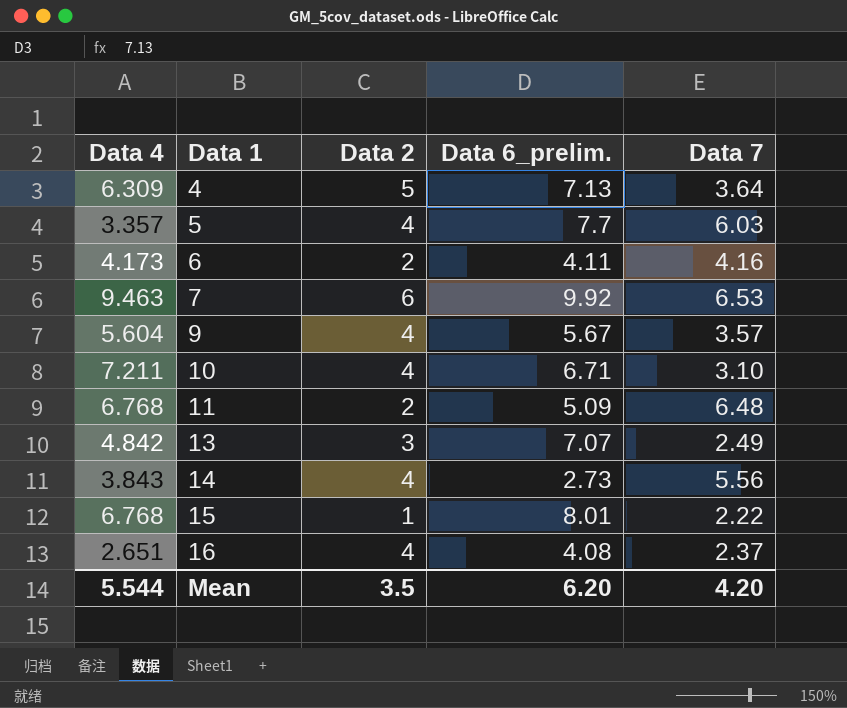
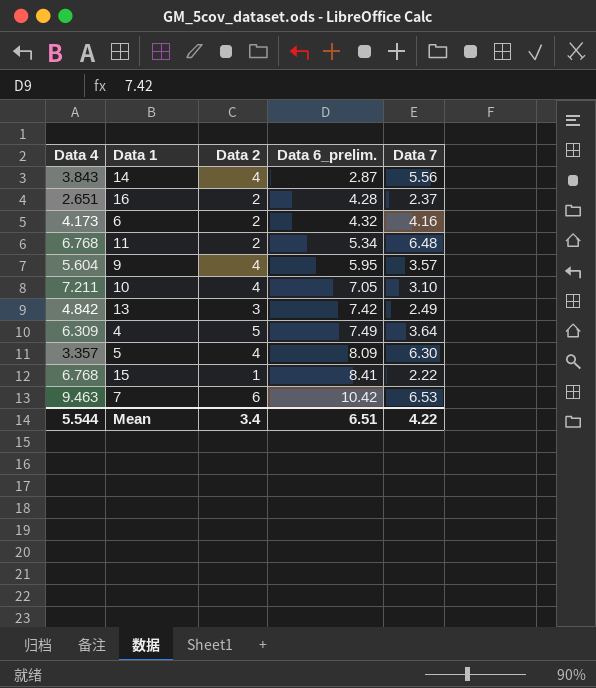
row order: Data 1 ascending -> Data 6_prelim. ascending
14 | Data 6_prelim.: 2.73 -> 2.87
16 | Data 2: 4 -> 2
16 | Data 6_prelim.: 4.08 -> 4.28
6 | Data 6_prelim.: 4.11 -> 4.32
11 | Data 6_prelim.: 5.09 -> 5.34
9 | Data 6_prelim.: 5.67 -> 5.95
10 | Data 6_prelim.: 6.71 -> 7.05
13 | Data 6_prelim.: 7.07 -> 7.42
4 | Data 6_prelim.: 7.13 -> 7.49
5 | Data 6_prelim.: 7.7 -> 8.09
5 | Data 7: 6.03 -> 6.30
15 | Data 6_prelim.: 8.01 -> 8.41
7 | Data 6_prelim.: 9.92 -> 10.42
Mean | Data 2: 3.5 -> 3.4
Mean | Data 6_prelim.: 6.20 -> 6.51
Mean | Data 7: 4.20 -> 4.22

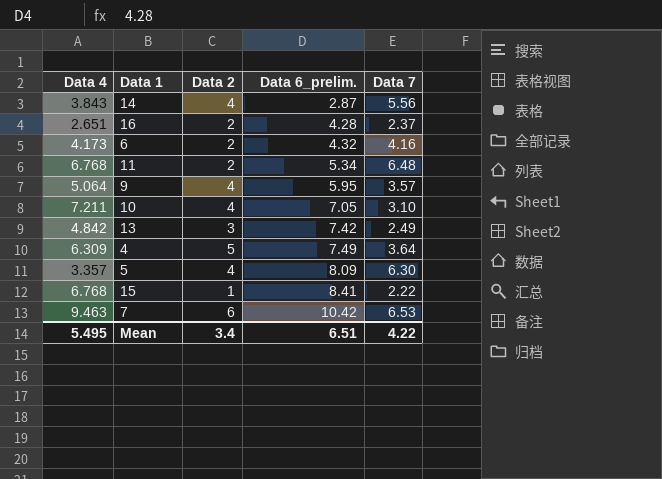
9 | Data 4: 5.604 -> 5.064
Mean | Data 4: 5.544 -> 5.495

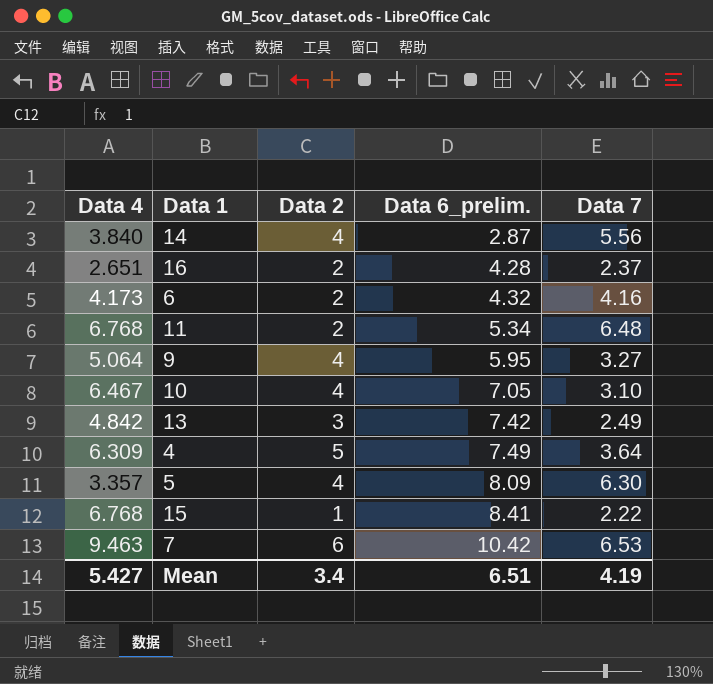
14 | Data 4: 3.843 -> 3.840
9 | Data 7: 3.57 -> 3.27
10 | Data 4: 7.211 -> 6.467
Mean | Data 4: 5.495 -> 5.427
Mean | Data 7: 4.22 -> 4.19

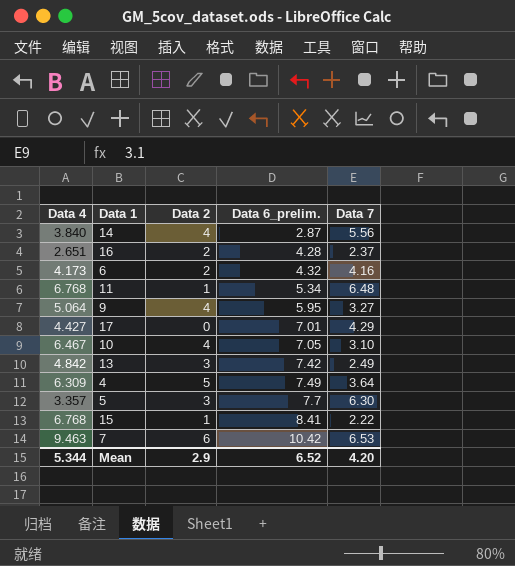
11 | Data 2: 2 -> 1
row 17: none -> 4.427 | 0 | 7.01 | 4.29
5 | Data 2: 4 -> 3
5 | Data 6_prelim.: 8.09 -> 7.7
Mean | Data 4: 5.427 -> 5.344
Mean | Data 2: 3.4 -> 2.9
Mean | Data 6_prelim.: 6.51 -> 6.52
Mean | Data 7: 4.19 -> 4.20

